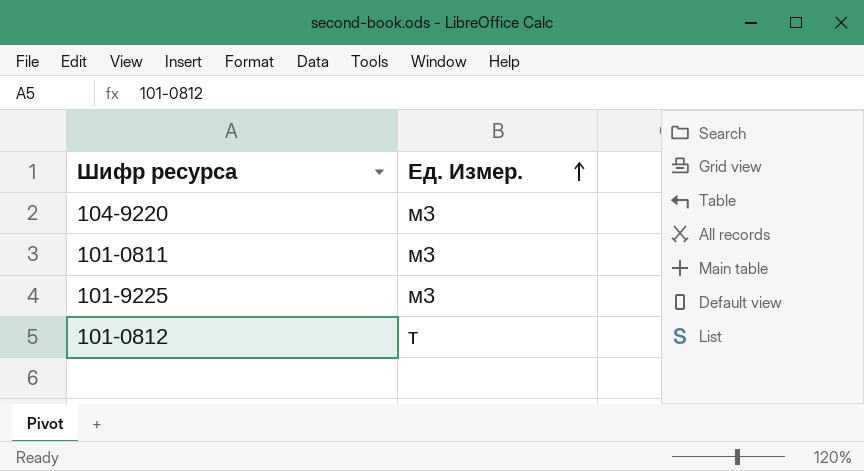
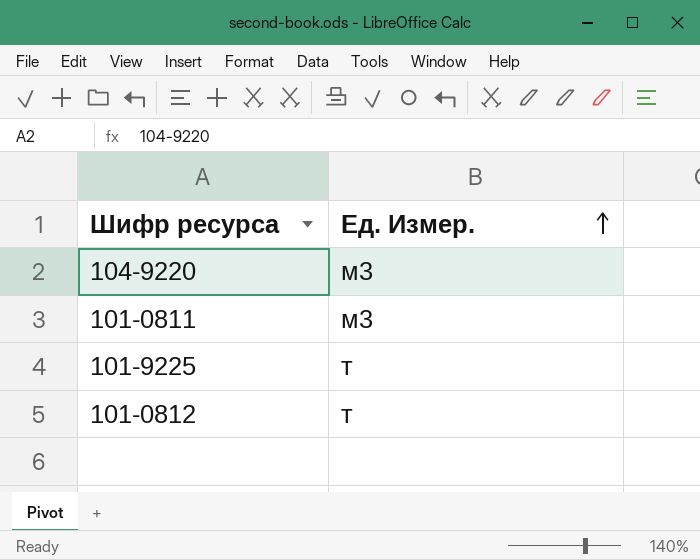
101-9225 | Ед. Измер.: м3 -> т

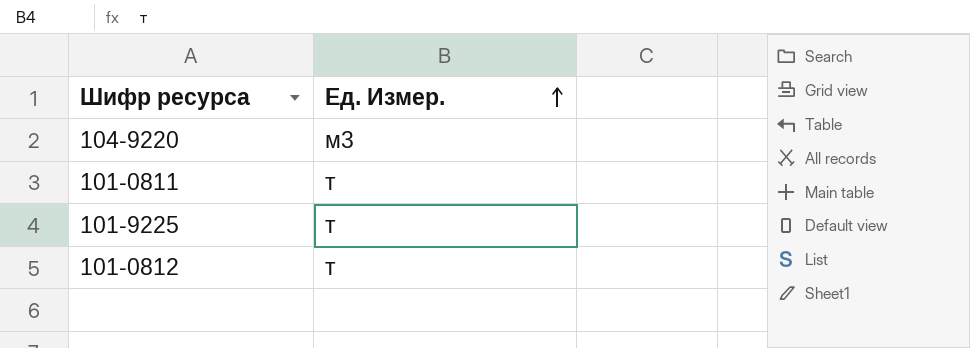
101-0811 | Ед. Измер.: м3 -> т

